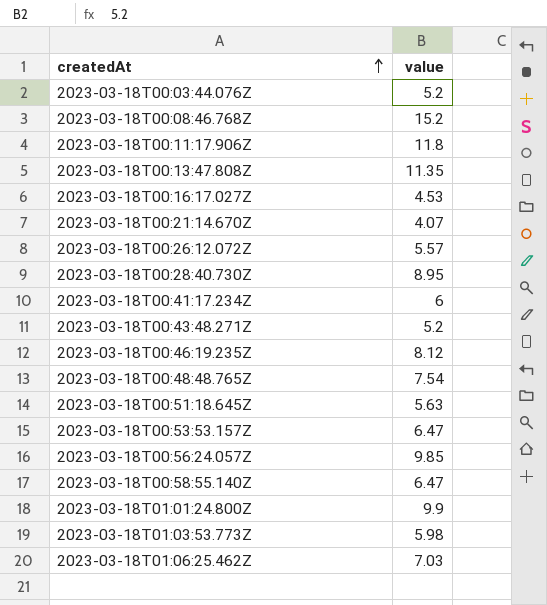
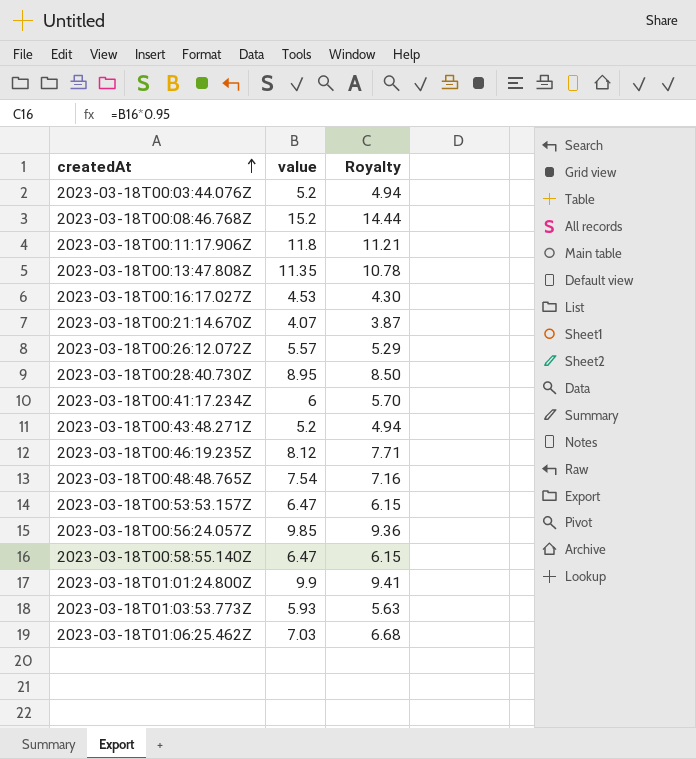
column Royalty | formula: none -> [value] * 0.95
row 2023-03-18T00:51:18.645Z: 5.63 -> none
2023-03-18T01:03:53.773Z | value: 5.98 -> 5.93

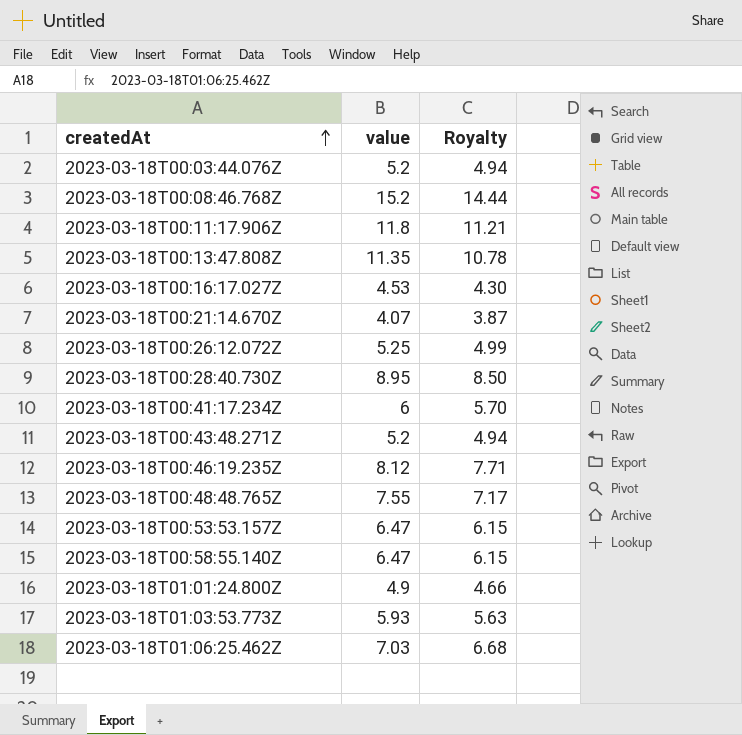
row 2023-03-18T00:56:24.057Z: 9.85 | 9.36 -> none
2023-03-18T00:26:12.072Z | value: 5.57 -> 5.25
2023-03-18T00:26:12.072Z | Royalty: 5.29 -> 4.99
2023-03-18T00:48:48.765Z | value: 7.54 -> 7.55
2023-03-18T00:48:48.765Z | Royalty: 7.16 -> 7.17
2023-03-18T01:01:24.800Z | value: 9.9 -> 4.9
2023-03-18T01:01:24.800Z | Royalty: 9.41 -> 4.66

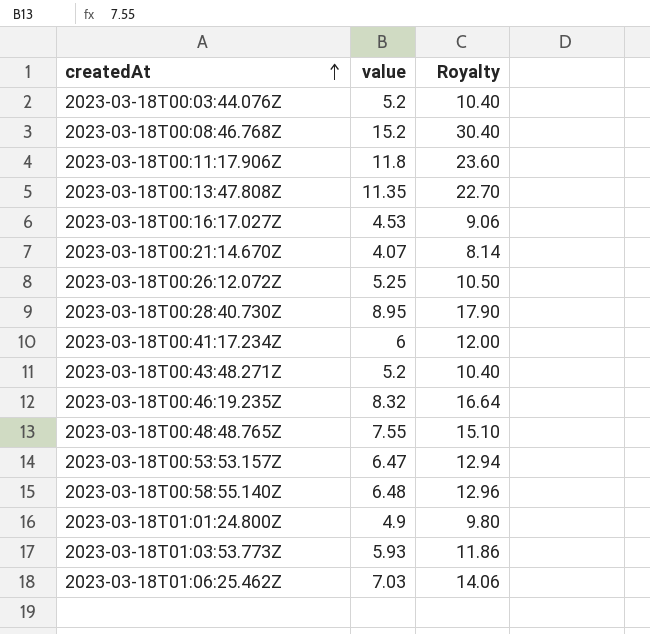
column Royalty | formula: [value] * 0.95 -> [value] * 2
2023-03-18T00:46:19.235Z | value: 8.12 -> 8.32
2023-03-18T00:58:55.140Z | value: 6.47 -> 6.48

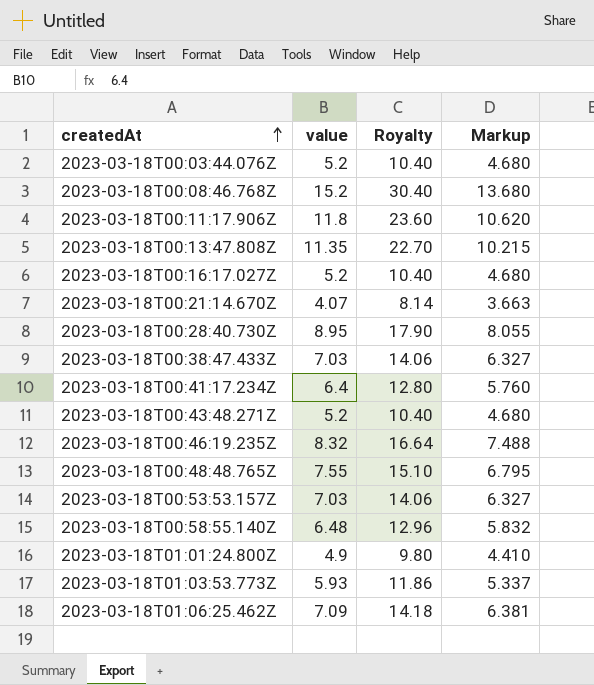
column Markup | formula: none -> [value] * 0.9
row 2023-03-18T00:26:12.072Z: 5.25 | 10.50 -> none
2023-03-18T00:16:17.027Z | value: 4.53 -> 5.2
2023-03-18T00:16:17.027Z | Royalty: 9.06 -> 10.40
row 2023-03-18T00:38:47.433Z: none -> 7.03 | 14.06 | 6.327
2023-03-18T00:41:17.234Z | value: 6 -> 6.4
2023-03-18T00:41:17.234Z | Royalty: 12.00 -> 12.80
2023-03-18T00:53:53.157Z | value: 6.47 -> 7.03
2023-03-18T00:53:53.157Z | Royalty: 12.94 -> 14.06
2023-03-18T01:06:25.462Z | value: 7.03 -> 7.09
2023-03-18T01:06:25.462Z | Royalty: 14.06 -> 14.18

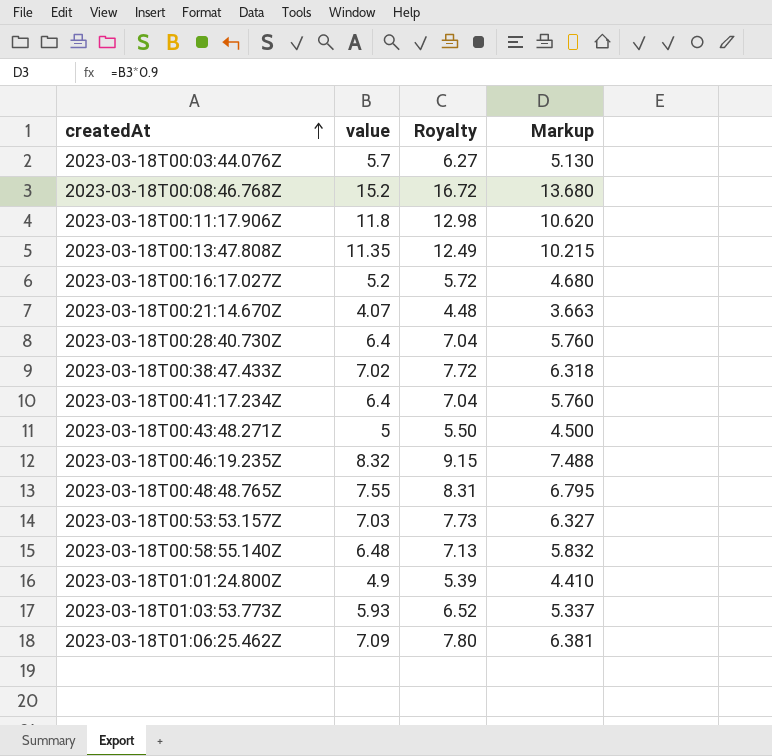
column Royalty | formula: [value] * 2 -> [value] * 1.1
2023-03-18T00:03:44.076Z | value: 5.2 -> 5.7
2023-03-18T00:03:44.076Z | Markup: 4.680 -> 5.130
2023-03-18T00:28:40.730Z | value: 8.95 -> 6.4
2023-03-18T00:28:40.730Z | Markup: 8.055 -> 5.760
2023-03-18T00:38:47.433Z | value: 7.03 -> 7.02
2023-03-18T00:38:47.433Z | Markup: 6.327 -> 6.318
2023-03-18T00:43:48.271Z | value: 5.2 -> 5
2023-03-18T00:43:48.271Z | Markup: 4.680 -> 4.500

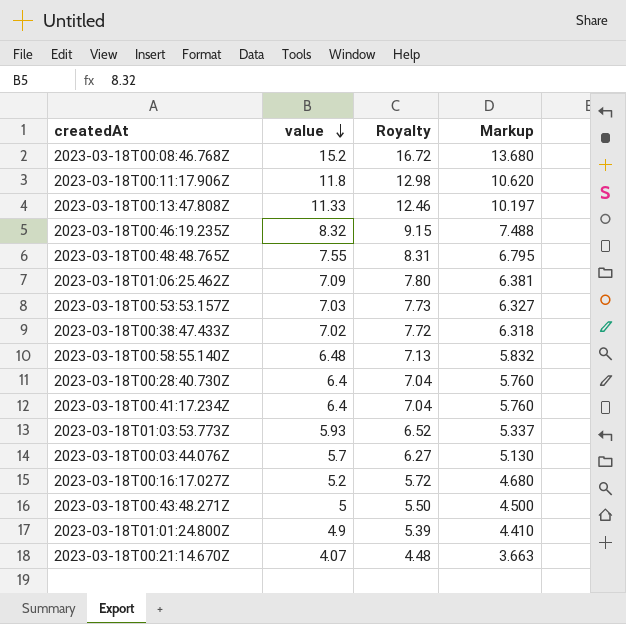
row order: createdAt ascending -> value descending
2023-03-18T00:13:47.808Z | value: 11.35 -> 11.33
2023-03-18T00:13:47.808Z | Royalty: 12.49 -> 12.46
2023-03-18T00:13:47.808Z | Markup: 10.215 -> 10.197

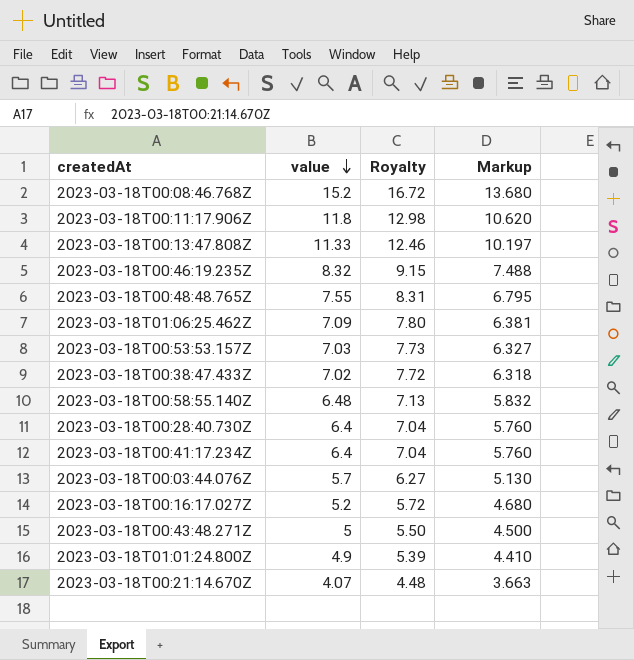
row 2023-03-18T01:03:53.773Z: 5.93 | 6.52 | 5.337 -> none

